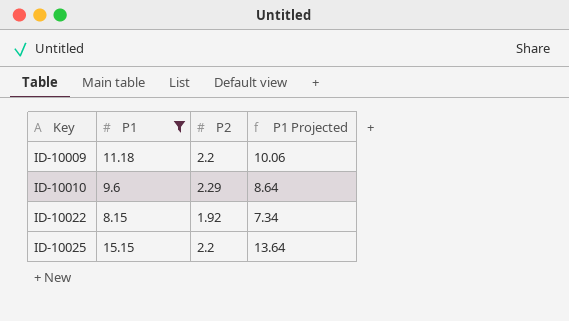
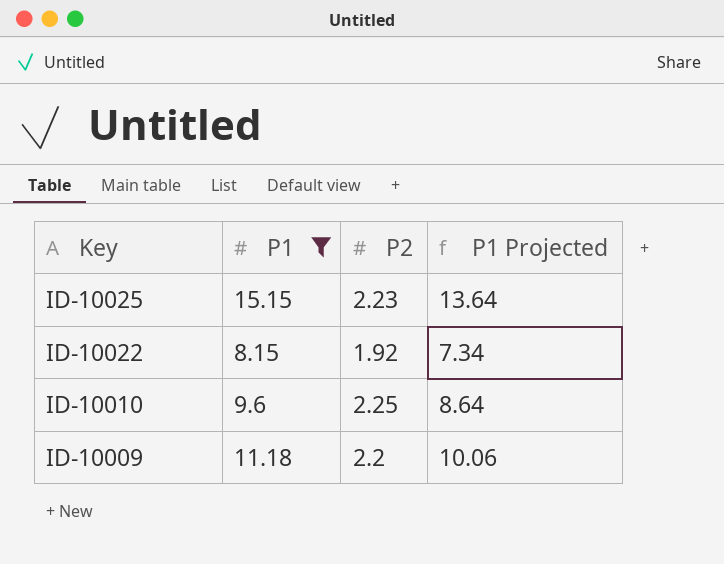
row order: Key ascending -> Key descending
ID-10025 | P2: 2.2 -> 2.23
ID-10010 | P2: 2.29 -> 2.25

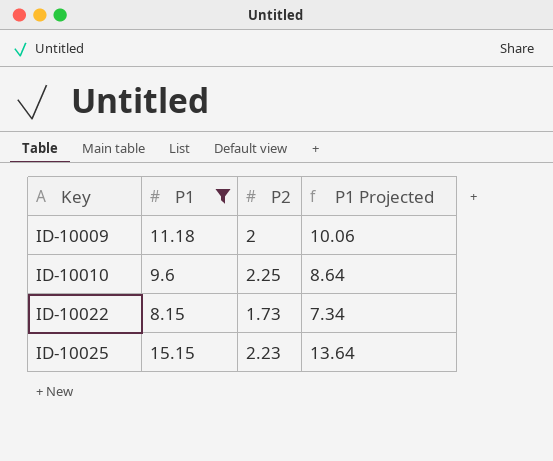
row order: Key descending -> Key ascending
ID-10009 | P2: 2.2 -> 2
ID-10022 | P2: 1.92 -> 1.73

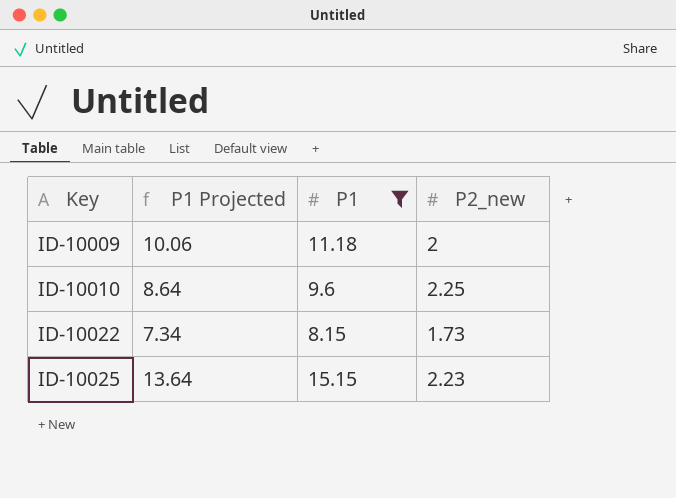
column P1 Projected | position: 4 -> 2
column name: P2 -> P2_new

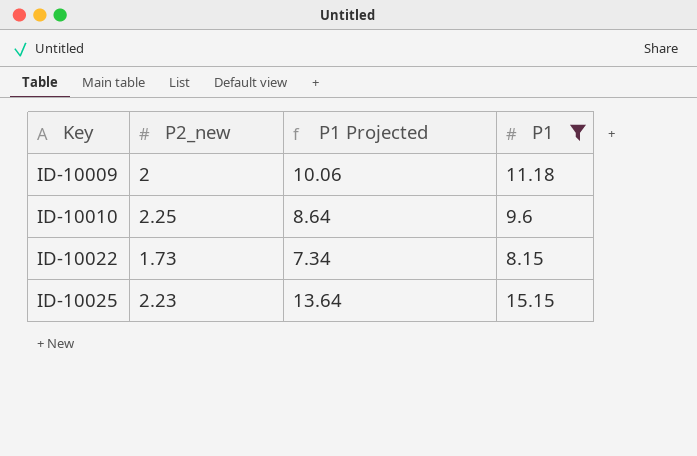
column P2_new | position: 4 -> 2

